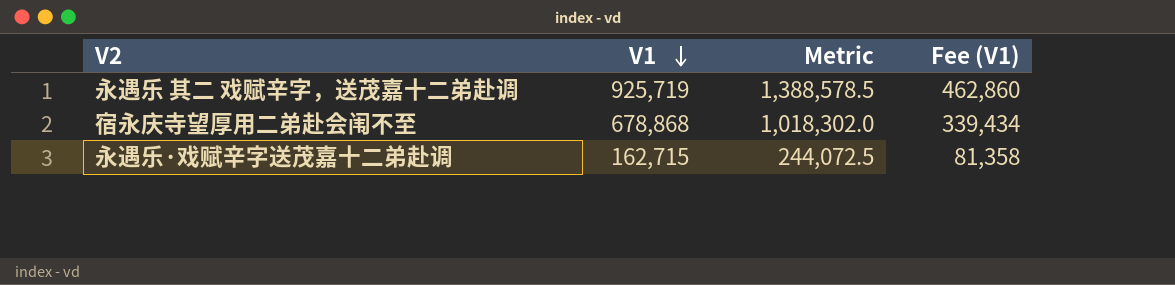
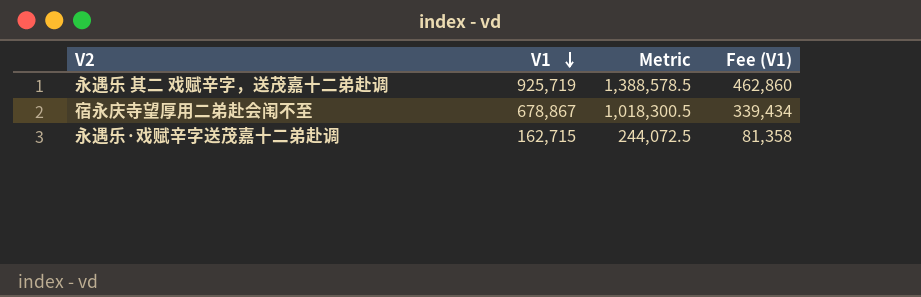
宿永庆寺望厚用二弟赴会闱不至 | V1: 678,868 -> 678,867
宿永庆寺望厚用二弟赴会闱不至 | Metric: 1,018,302.0 -> 1,018,300.5

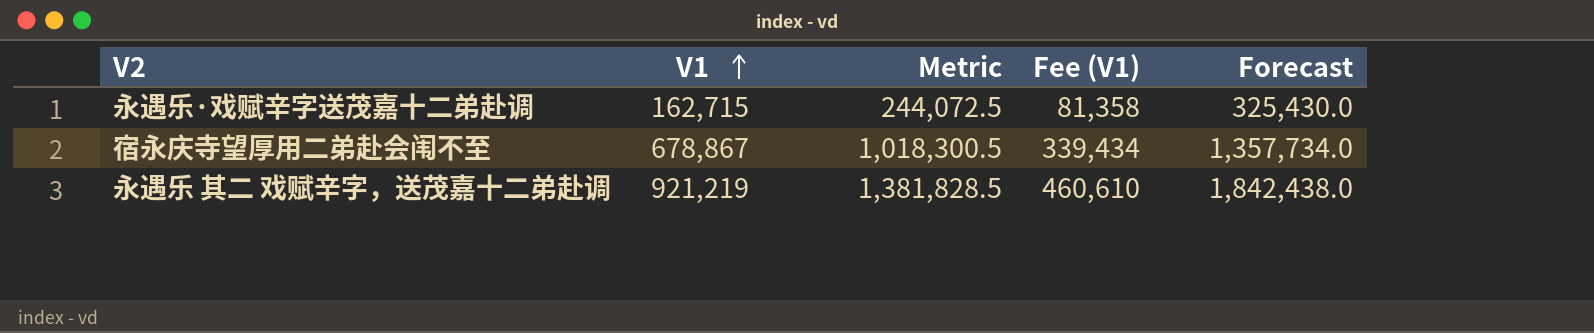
row order: V1 descending -> V1 ascending
column Forecast | formula: none -> [V1] * 2
永遇乐 其二 戏赋辛字，送茂嘉十二弟赴调 | V1: 925,719 -> 921,219
永遇乐 其二 戏赋辛字，送茂嘉十二弟赴调 | Metric: 1,388,578.5 -> 1,381,828.5
永遇乐 其二 戏赋辛字，送茂嘉十二弟赴调 | Fee (V1): 462,860 -> 460,610

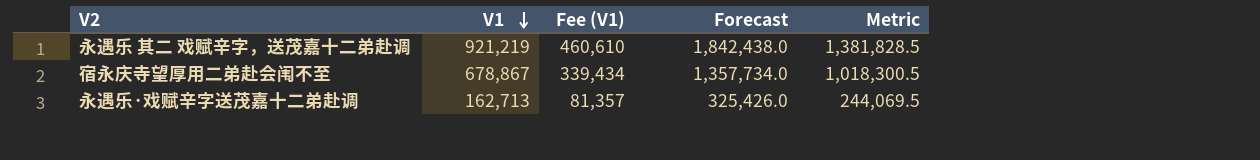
row order: V1 ascending -> V1 descending
column Metric | position: 3 -> 5
永遇乐·戏赋辛字送茂嘉十二弟赴调 | V1: 162,715 -> 162,713
永遇乐·戏赋辛字送茂嘉十二弟赴调 | Fee (V1): 81,358 -> 81,357
永遇乐·戏赋辛字送茂嘉十二弟赴调 | Forecast: 325,430.0 -> 325,426.0
永遇乐·戏赋辛字送茂嘉十二弟赴调 | Metric: 244,072.5 -> 244,069.5

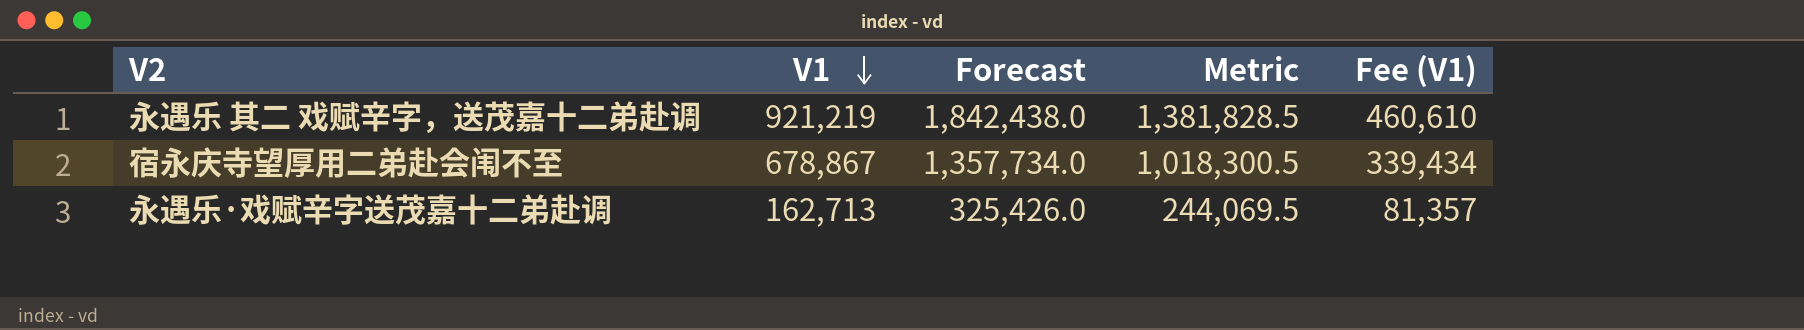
column Fee (V1) | position: 3 -> 5

